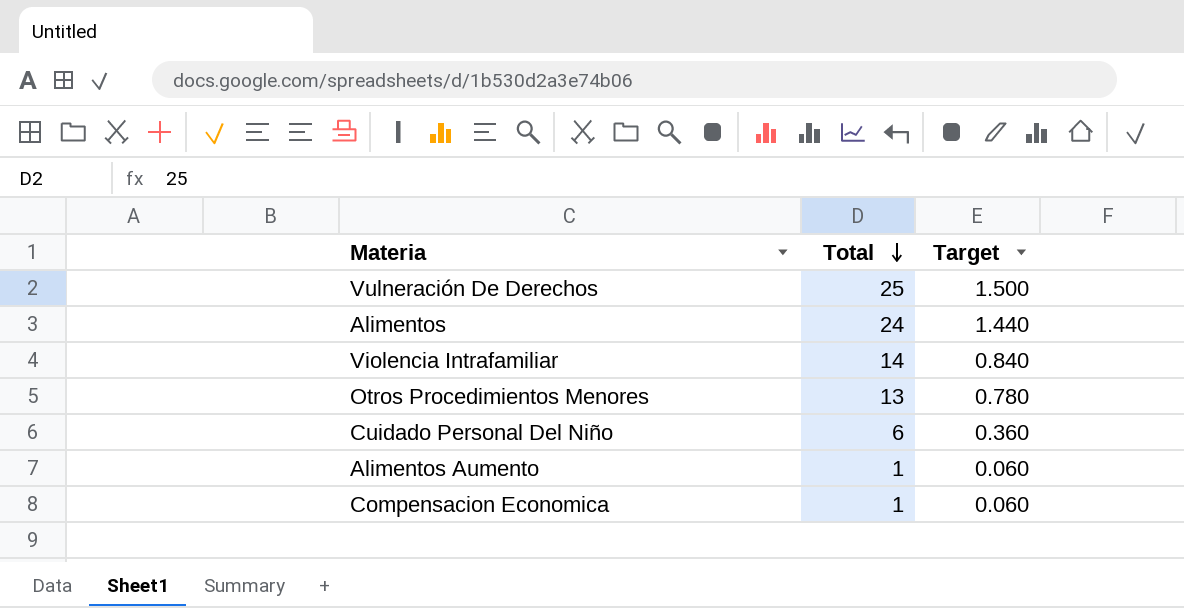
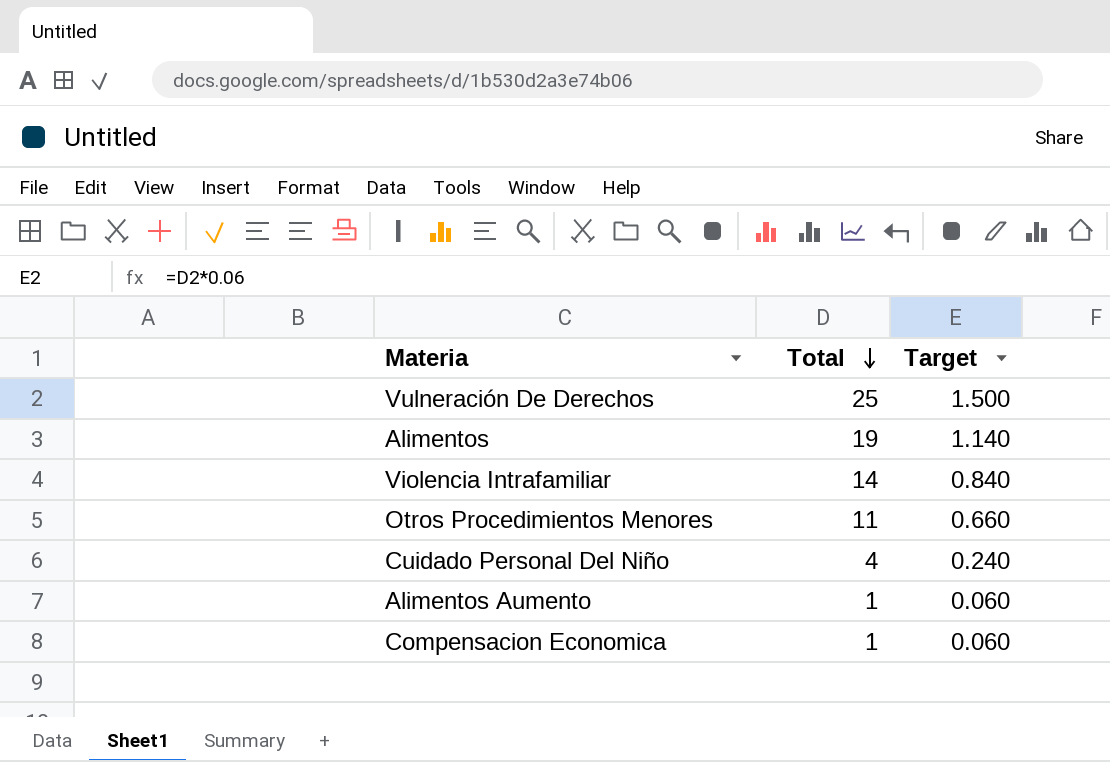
Alimentos | Total: 24 -> 19
Alimentos | Target: 1.440 -> 1.140
Otros Procedimientos Menores | Total: 13 -> 11
Otros Procedimientos Menores | Target: 0.780 -> 0.660
Cuidado Personal Del Niño | Total: 6 -> 4
Cuidado Personal Del Niño | Target: 0.360 -> 0.240

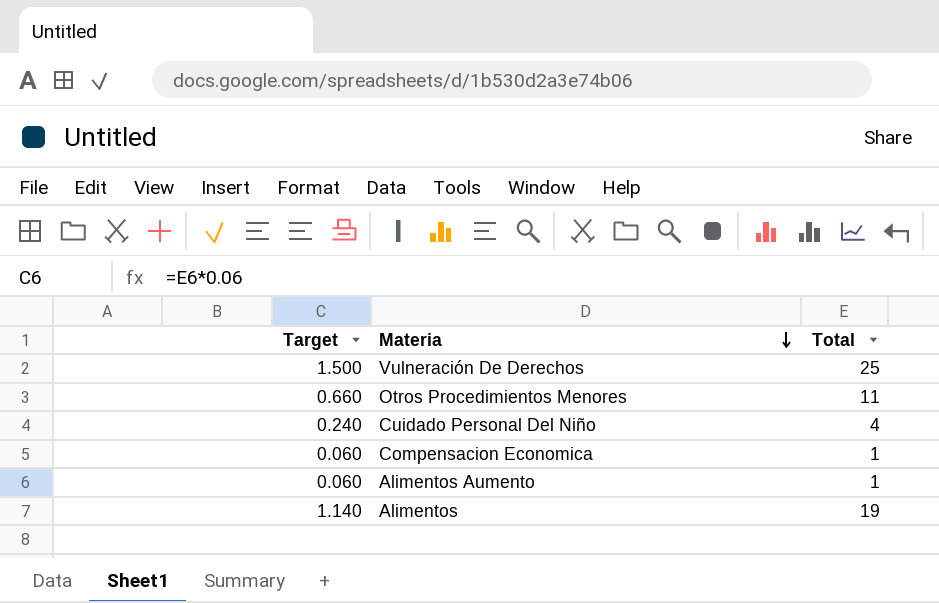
row order: Total descending -> Materia descending
column Target | position: 3 -> 1
row Violencia Intrafamiliar: 14 | 0.840 -> none

